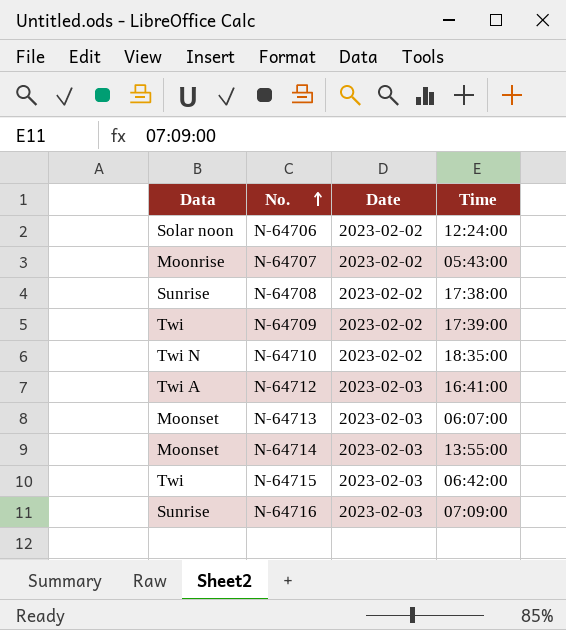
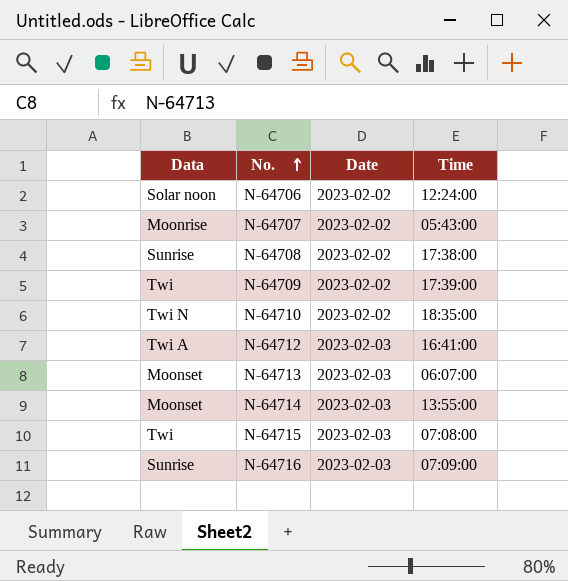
N-64715 | Time: 06:42:00 -> 07:08:00

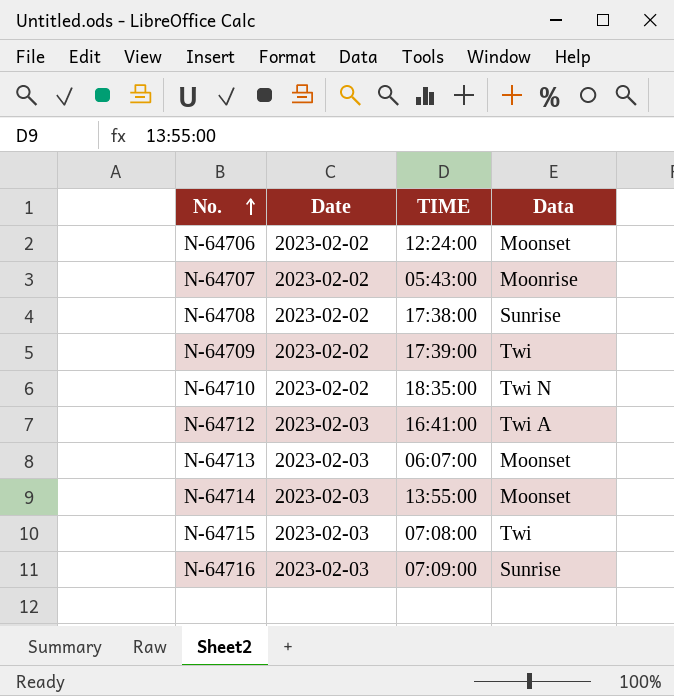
column name: Time -> TIME
column Data | position: 1 -> 4
N-64706 | Data: Solar noon -> Moonset

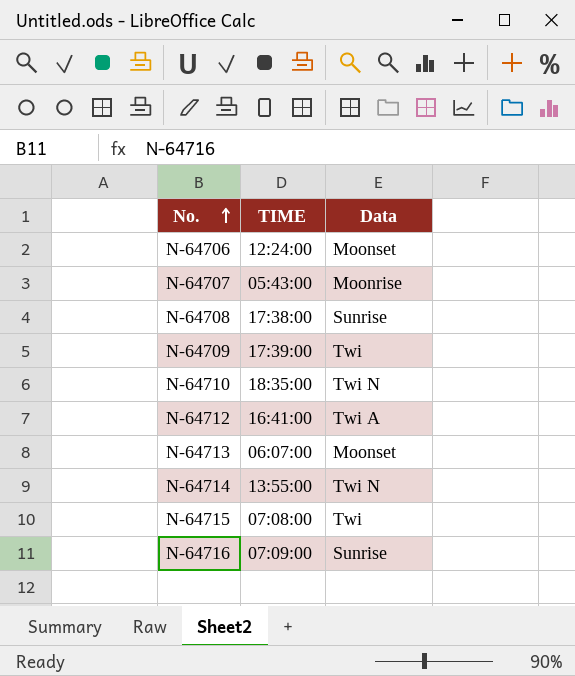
column Date | position: 2 -> none
N-64714 | Data: Moonset -> Twi N

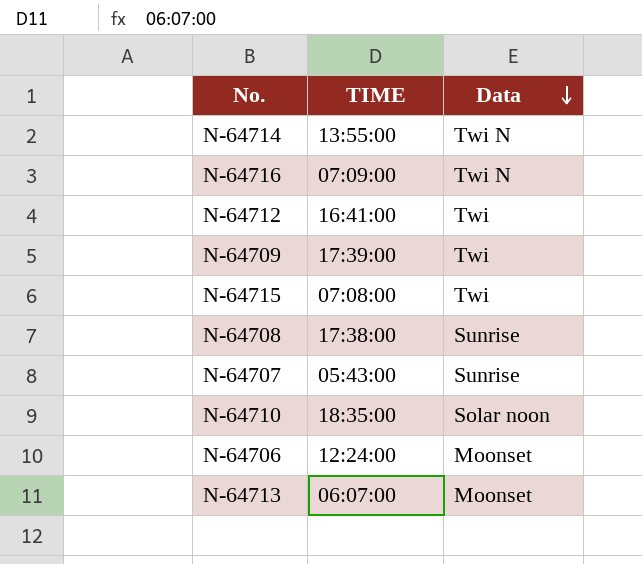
row order: No. ascending -> Data descending
N-64716 | Data: Sunrise -> Twi N
N-64712 | Data: Twi A -> Twi
N-64707 | Data: Moonrise -> Sunrise
N-64710 | Data: Twi N -> Solar noon

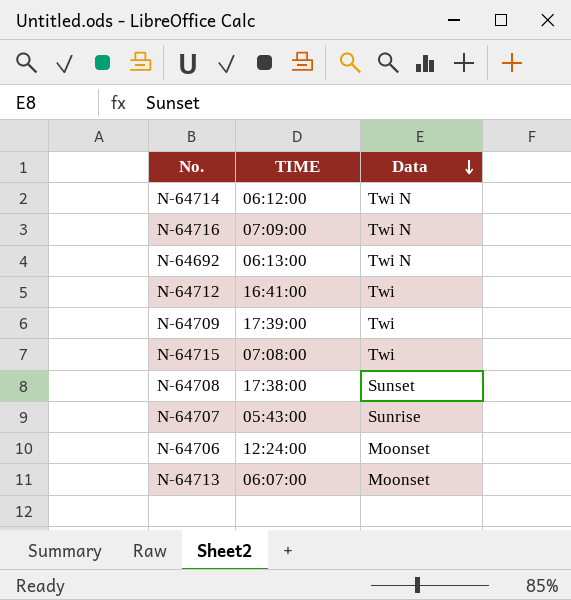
row N-64710: 18:35:00 | Solar noon -> none
N-64714 | TIME: 13:55:00 -> 06:12:00
row N-64692: none -> 06:13:00 | Twi N
N-64708 | Data: Sunrise -> Sunset

